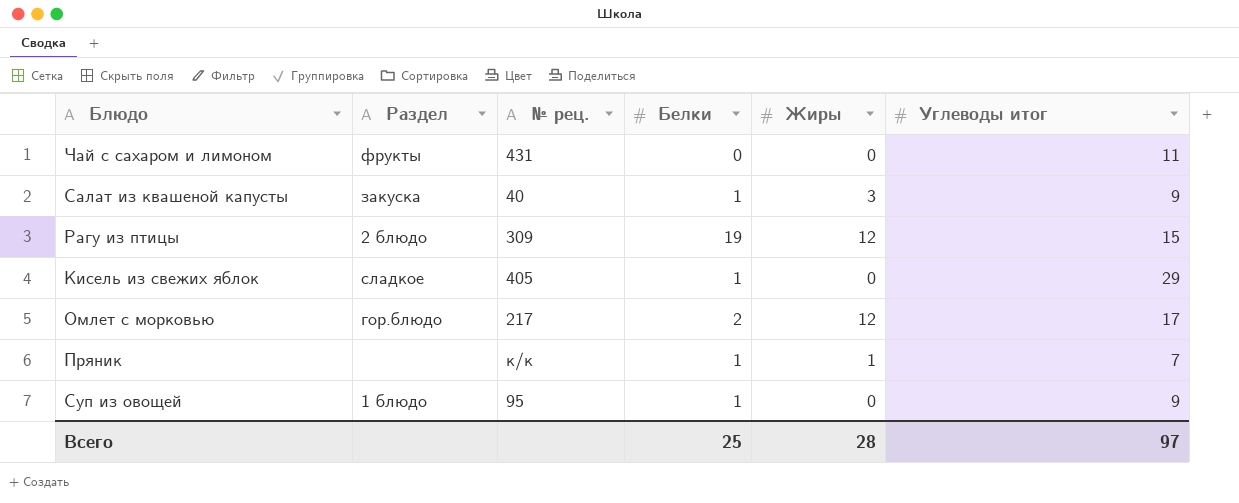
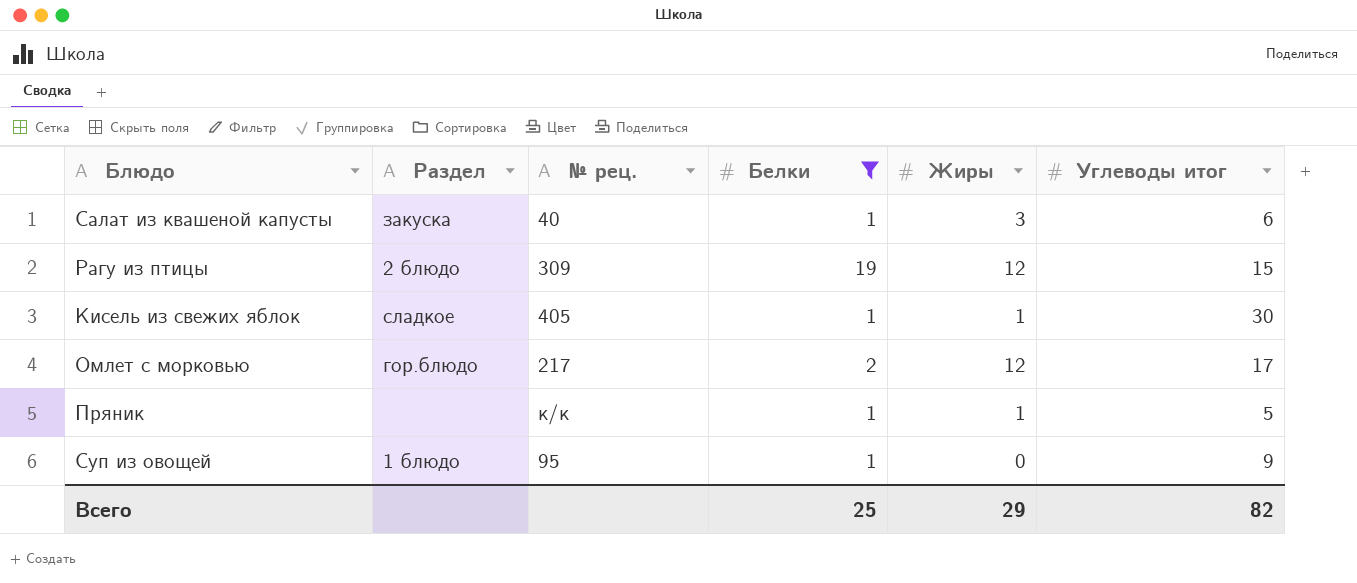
filter: none -> Белки != 0
Салат из квашеной капусты | Углеводы итог: 9 -> 6
Кисель из свежих яблок | Жиры: 0 -> 1
Кисель из свежих яблок | Углеводы итог: 29 -> 30
Пряник | Углеводы итог: 7 -> 5
Всего | Жиры: 28 -> 29
Всего | Углеводы итог: 97 -> 82

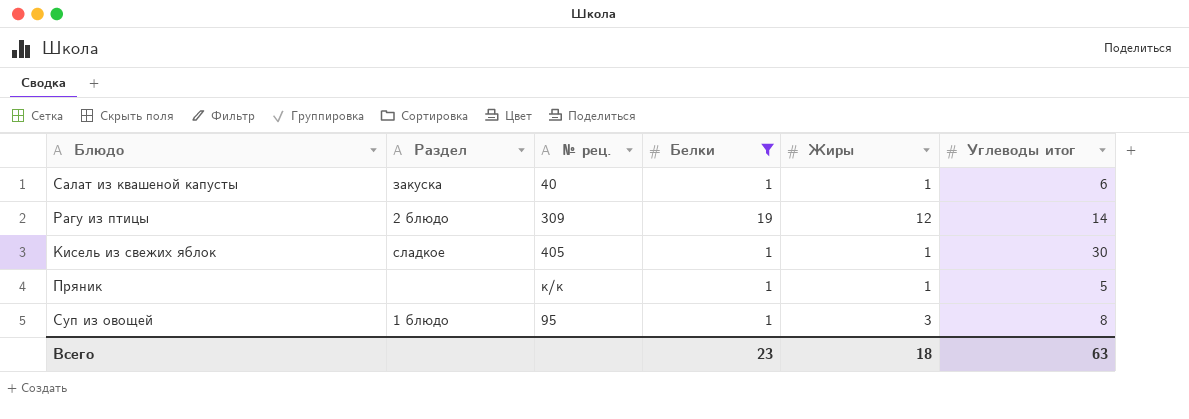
row Омлет с морковью: гор.блюдо | 217 | 2 | 12 | 17 -> none
Салат из квашеной капусты | Жиры: 3 -> 1
Рагу из птицы | Углеводы итог: 15 -> 14
Суп из овощей | Жиры: 0 -> 3
Суп из овощей | Углеводы итог: 9 -> 8
Всего | Белки: 25 -> 23
Всего | Жиры: 29 -> 18
Всего | Углеводы итог: 82 -> 63

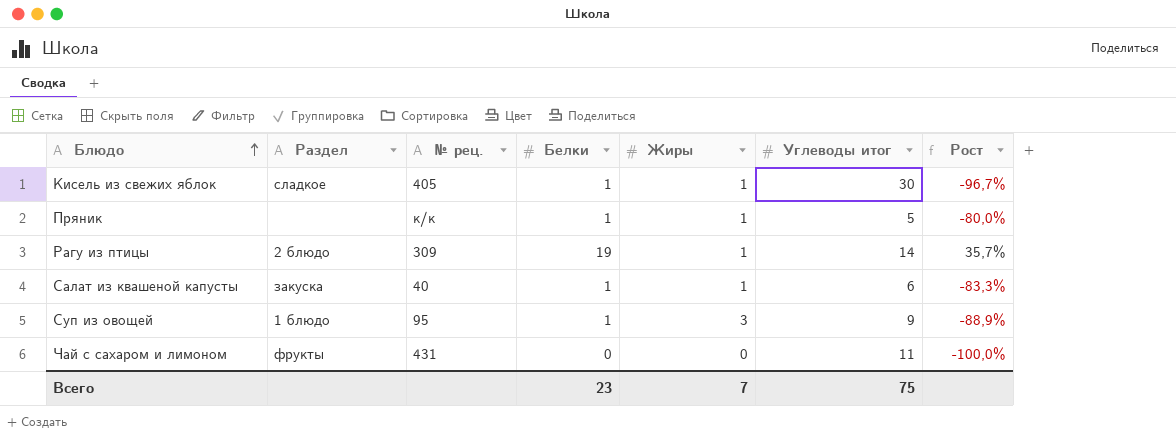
filter: Белки != 0 -> none
row order: none -> Блюдо ascending
column Рост | formula: none -> ([Белки] - [Углеводы итог]) / [Углеводы итог]
Рагу из птицы | Жиры: 12 -> 1
Суп из овощей | Углеводы итог: 8 -> 9
Всего | Жиры: 18 -> 7
Всего | Углеводы итог: 63 -> 75

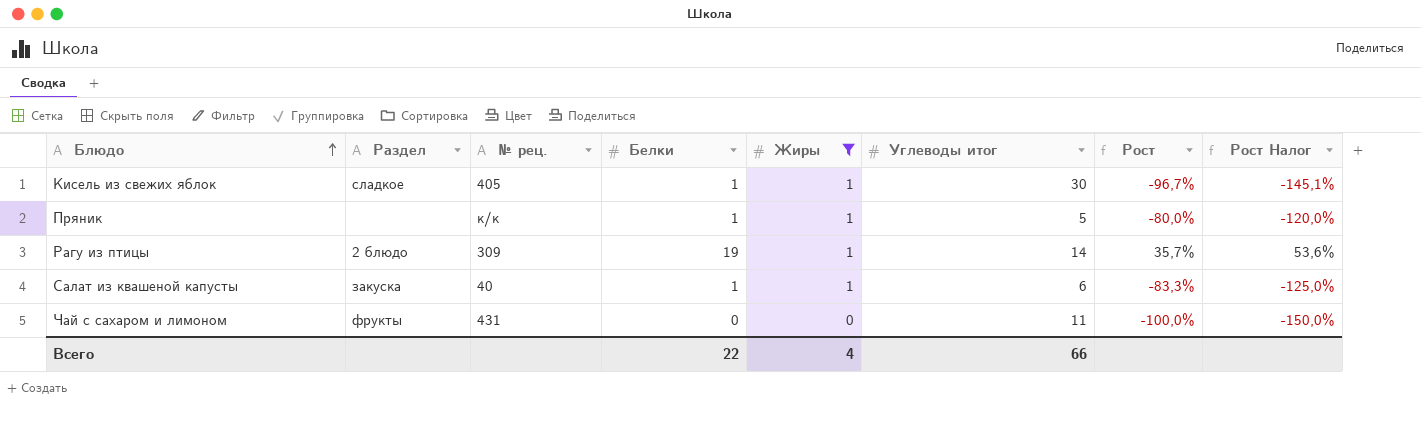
filter: none -> Жиры != 3
column Рост Налог | formula: none -> [Рост] * 1,5
Всего | Белки: 23 -> 22
Всего | Жиры: 7 -> 4
Всего | Углеводы итог: 75 -> 66

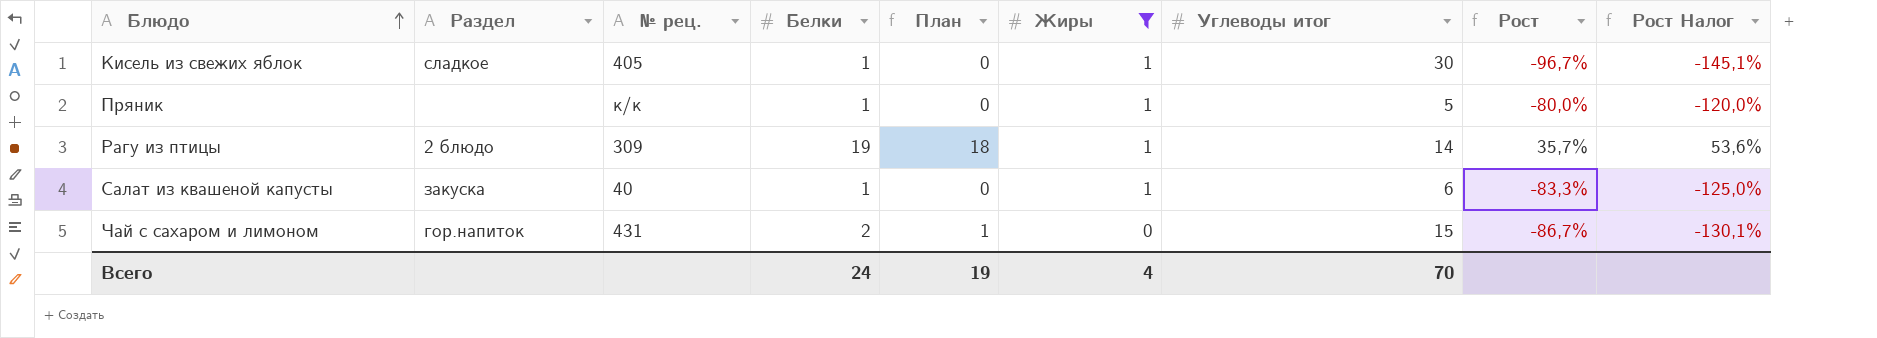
column План | formula: none -> [Белки] - 1
Чай с сахаром и лимоном | Раздел: фрукты -> гор.напиток
Чай с сахаром и лимоном | Белки: 0 -> 2
Чай с сахаром и лимоном | Углеводы итог: 11 -> 15
Чай с сахаром и лимоном | Рост: -100,0% -> -86,7%
Чай с сахаром и лимоном | Рост Налог: -150,0% -> -130,1%
Всего | Белки: 22 -> 24
Всего | Углеводы итог: 66 -> 70

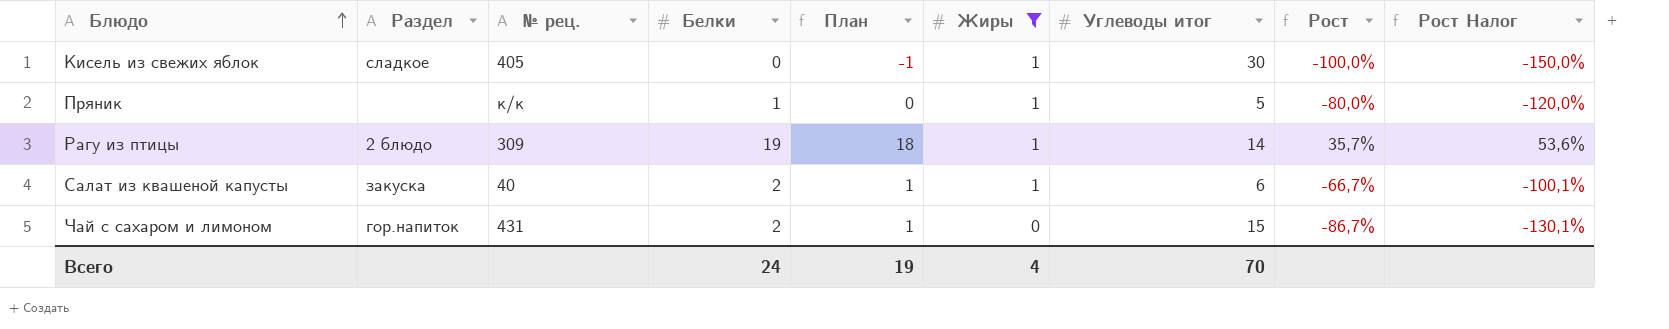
Кисель из свежих яблок | Белки: 1 -> 0
Кисель из свежих яблок | План: 0 -> -1
Кисель из свежих яблок | Рост: -96,7% -> -100,0%
Кисель из свежих яблок | Рост Налог: -145,1% -> -150,0%
Салат из квашеной капусты | Белки: 1 -> 2
Салат из квашеной капусты | План: 0 -> 1
Салат из квашеной капусты | Рост: -83,3% -> -66,7%
Салат из квашеной капусты | Рост Налог: -125,0% -> -100,1%

